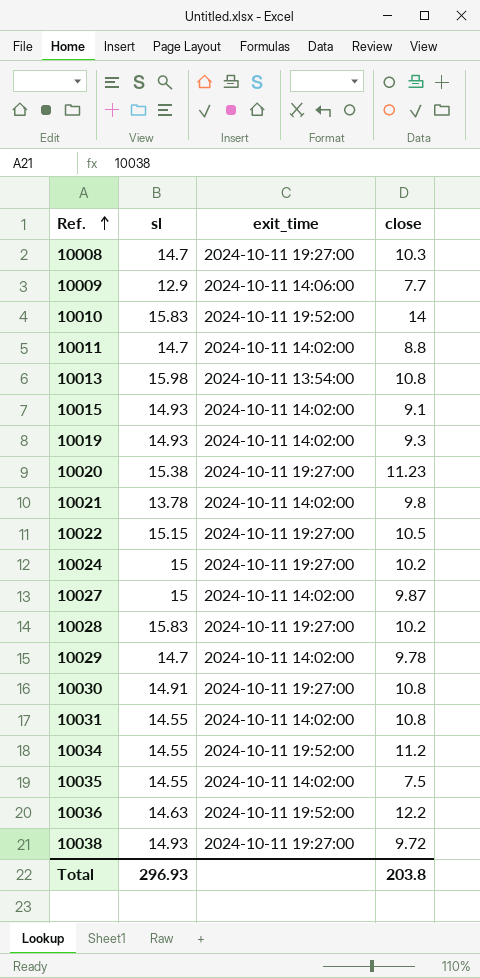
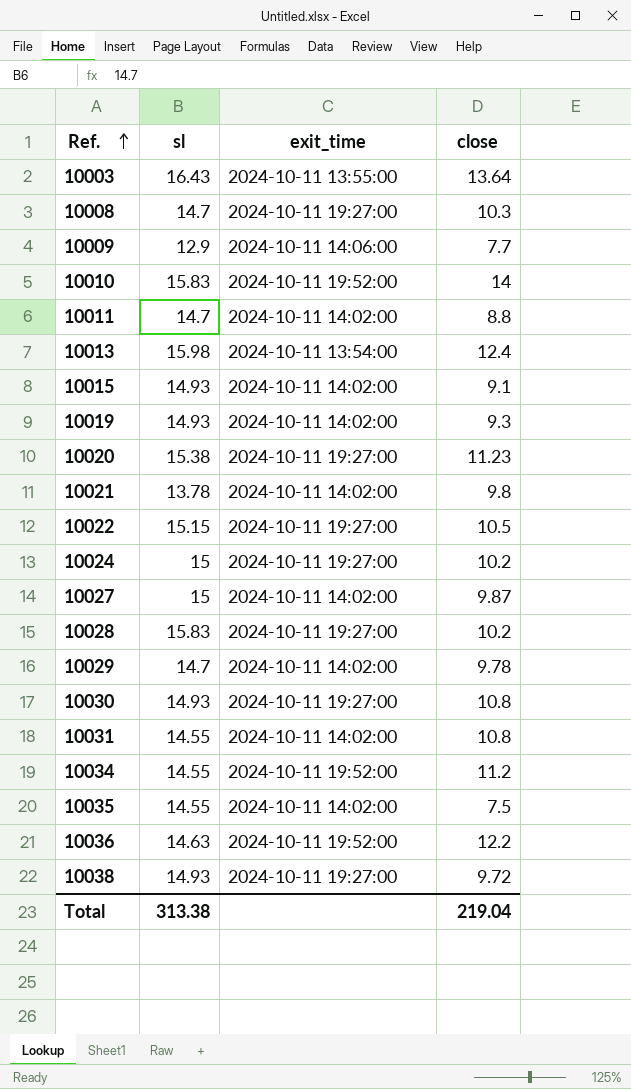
row 10003: none -> 16.43 | 2024-10-11 13:55:00 | 13.64
10013 | close: 10.8 -> 12.4
10030 | sl: 14.91 -> 14.93
Total | sl: 296.93 -> 313.38
Total | close: 203.8 -> 219.04

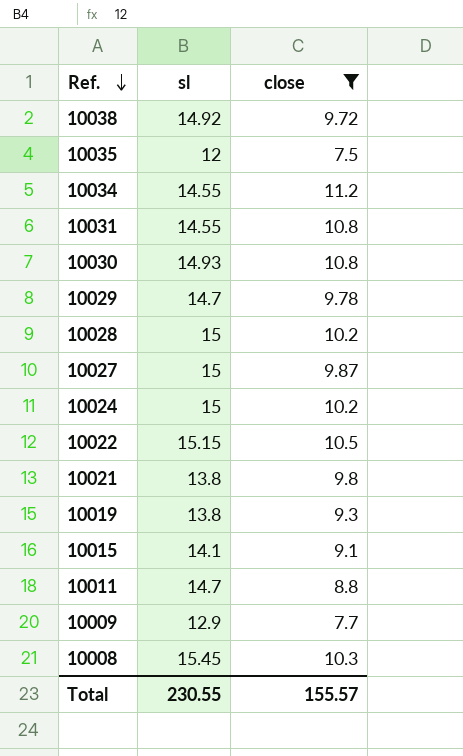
filter: none -> close <= 11.2
row order: Ref. ascending -> Ref. descending
column exit_time | position: 3 -> none
10038 | sl: 14.93 -> 14.92
10035 | sl: 14.55 -> 12
10028 | sl: 15.83 -> 15
10021 | sl: 13.78 -> 13.8
10019 | sl: 14.93 -> 13.8
10015 | sl: 14.93 -> 14.1
10008 | sl: 14.7 -> 15.45
Total | sl: 313.38 -> 230.55
Total | close: 219.04 -> 155.57

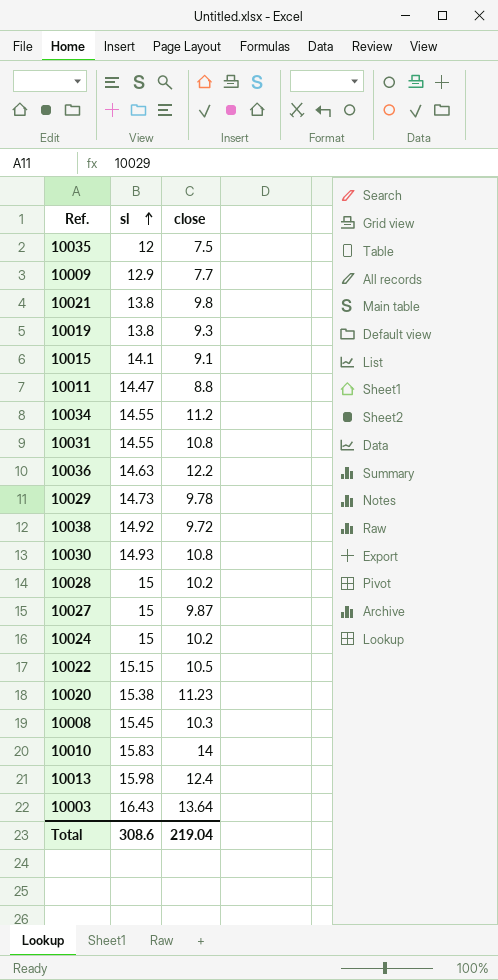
filter: close <= 11.2 -> none
row order: Ref. descending -> sl ascending
10011 | sl: 14.7 -> 14.47
10029 | sl: 14.7 -> 14.73
Total | sl: 230.55 -> 308.6
Total | close: 155.57 -> 219.04

